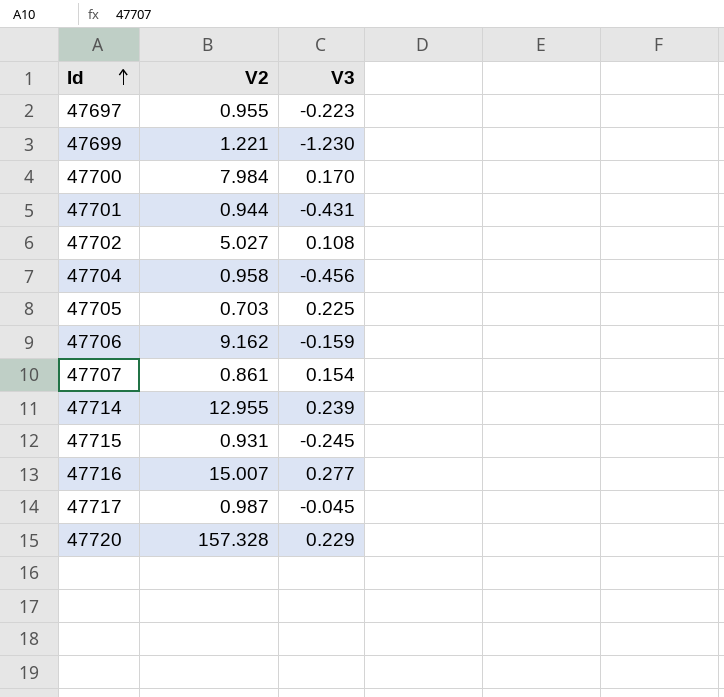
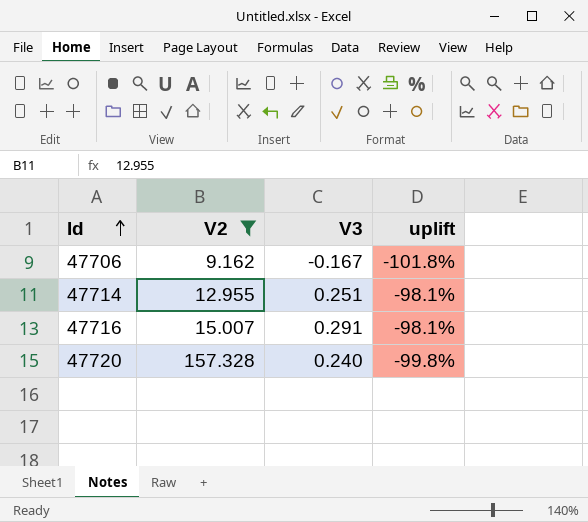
filter: none -> V2 >= 9.162
column uplift | formula: none -> ([V3] - [V2]) / [V2]
47706 | V3: -0.159 -> -0.167
47714 | V3: 0.239 -> 0.251
47716 | V3: 0.277 -> 0.291
47720 | V3: 0.229 -> 0.240

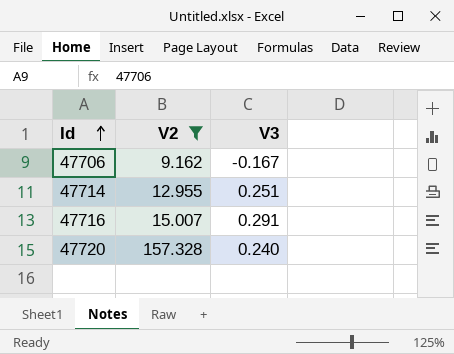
column uplift | formula: ([V3] - [V2]) / [V2] -> none

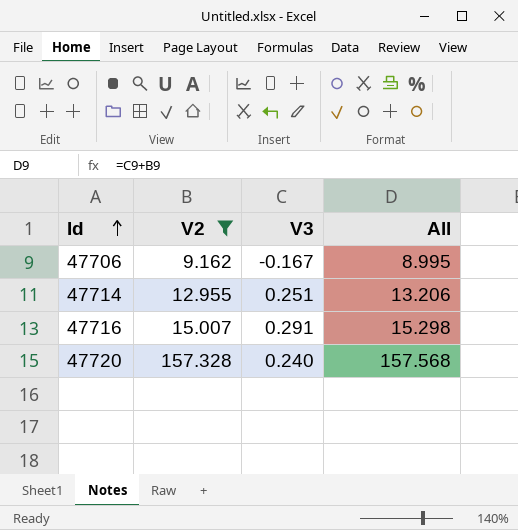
column All | formula: none -> [V2] + [V3]

